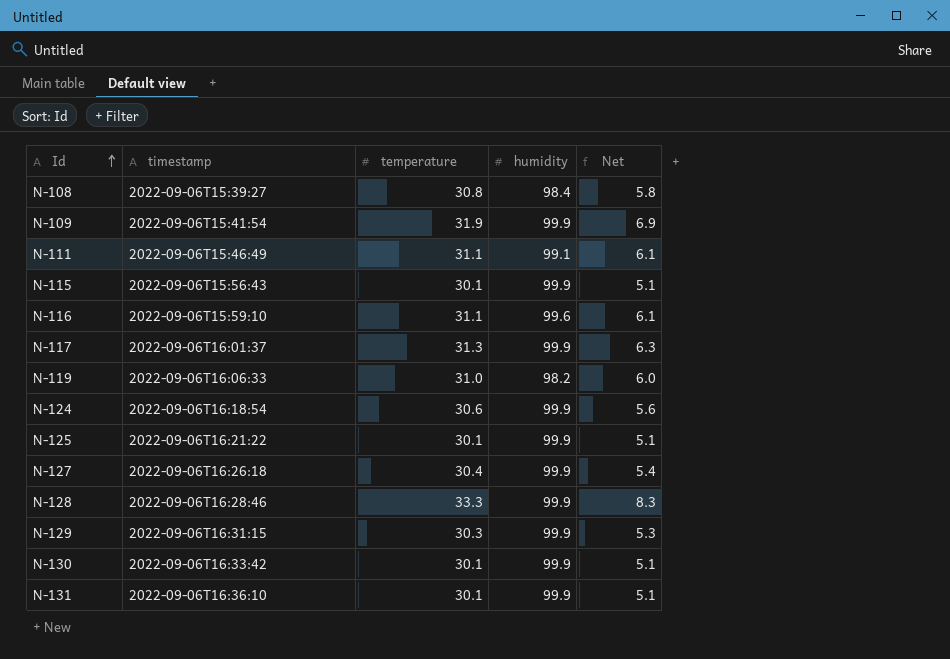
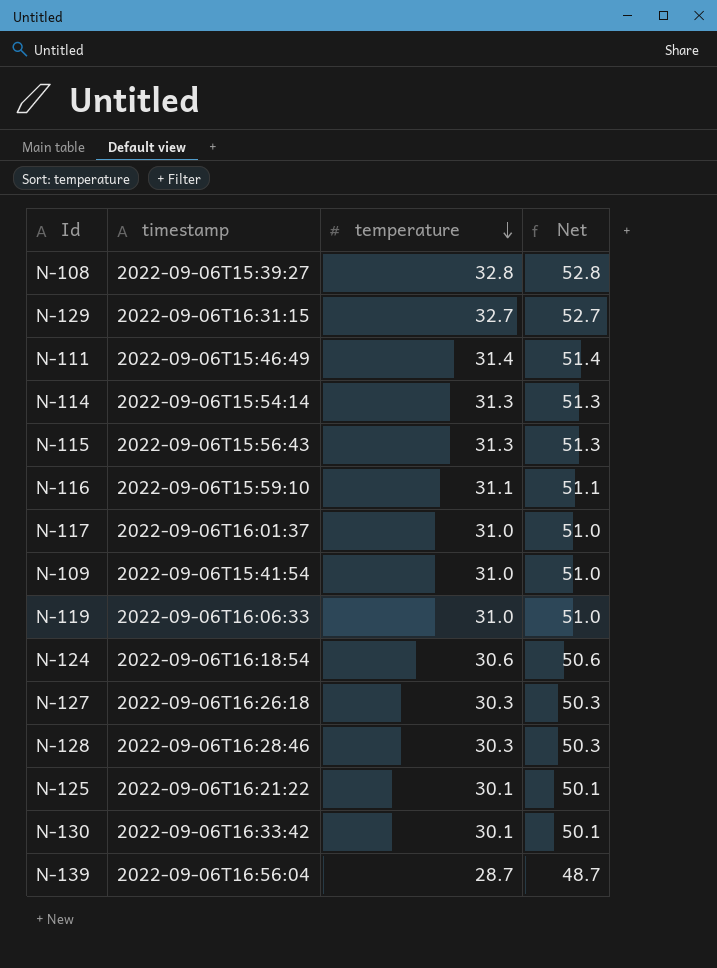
row order: Id ascending -> temperature descending
column humidity | position: 4 -> none
column Net | formula: [temperature] - 25 -> [temperature] + 20
row N-131: 2022-09-06T16:36:10 | 30.1 | 99.9 | 5.1 -> none
N-108 | temperature: 30.8 -> 32.8
N-129 | temperature: 30.3 -> 32.7
N-111 | temperature: 31.1 -> 31.4
row N-114: none -> 2022-09-06T15:54:14 | 31.3 | 51.3
N-115 | temperature: 30.1 -> 31.3
N-117 | temperature: 31.3 -> 31.0
N-109 | temperature: 31.9 -> 31.0
N-127 | temperature: 30.4 -> 30.3
N-128 | temperature: 33.3 -> 30.3
row N-139: none -> 2022-09-06T16:56:04 | 28.7 | 48.7

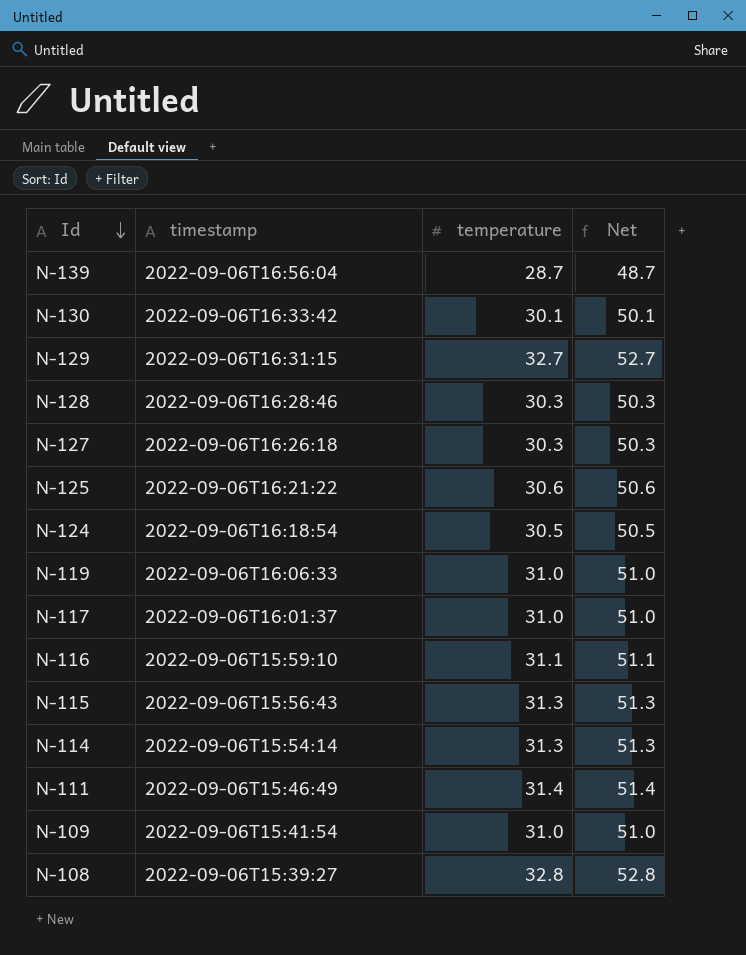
row order: temperature descending -> Id descending
N-125 | temperature: 30.1 -> 30.6
N-125 | Net: 50.1 -> 50.6
N-124 | temperature: 30.6 -> 30.5
N-124 | Net: 50.6 -> 50.5

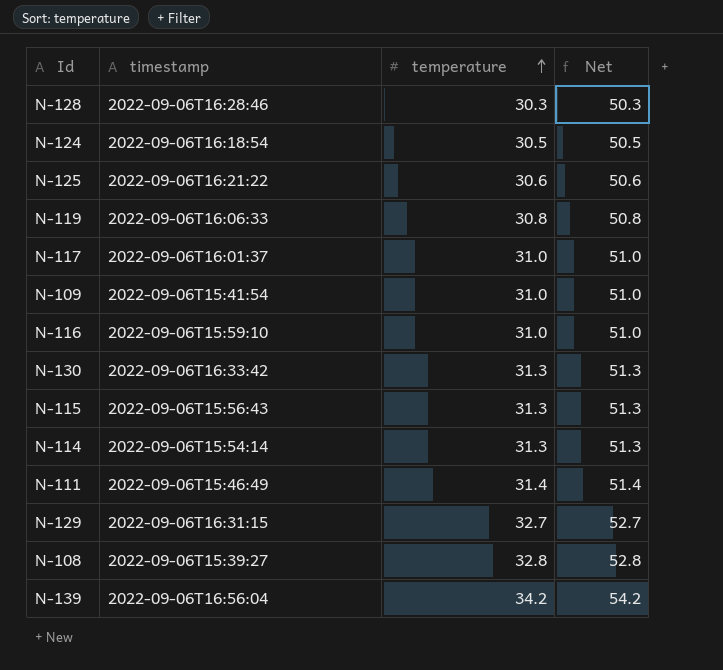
row order: Id descending -> temperature ascending
row N-127: 2022-09-06T16:26:18 | 30.3 | 50.3 -> none
N-119 | temperature: 31.0 -> 30.8
N-119 | Net: 51.0 -> 50.8
N-116 | temperature: 31.1 -> 31.0
N-116 | Net: 51.1 -> 51.0
N-130 | temperature: 30.1 -> 31.3
N-130 | Net: 50.1 -> 51.3
N-139 | temperature: 28.7 -> 34.2
N-139 | Net: 48.7 -> 54.2

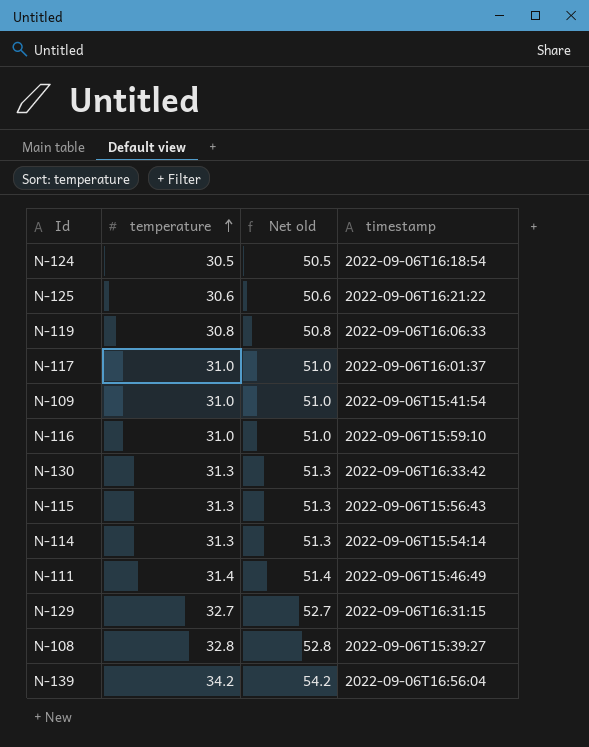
column name: Net -> Net old
column timestamp | position: 2 -> 4
row N-128: 2022-09-06T16:28:46 | 30.3 | 50.3 -> none

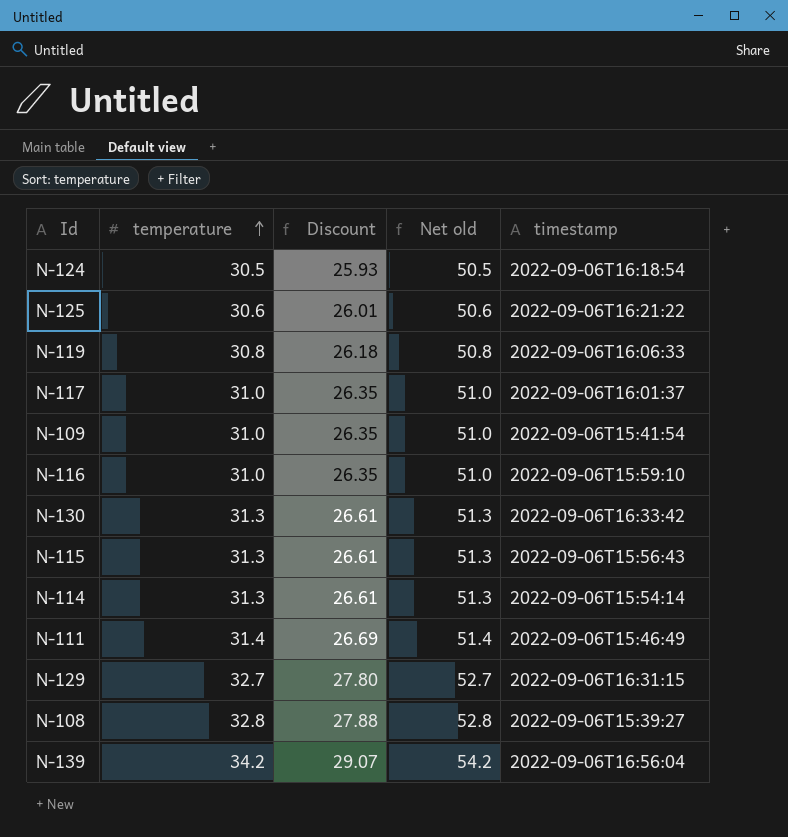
column Discount | formula: none -> [temperature] * 0.85

